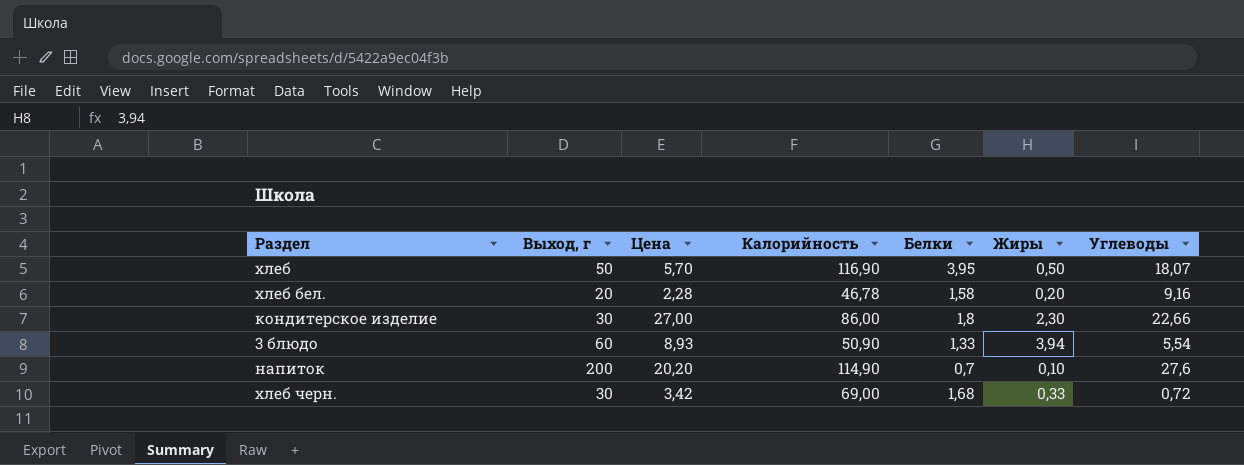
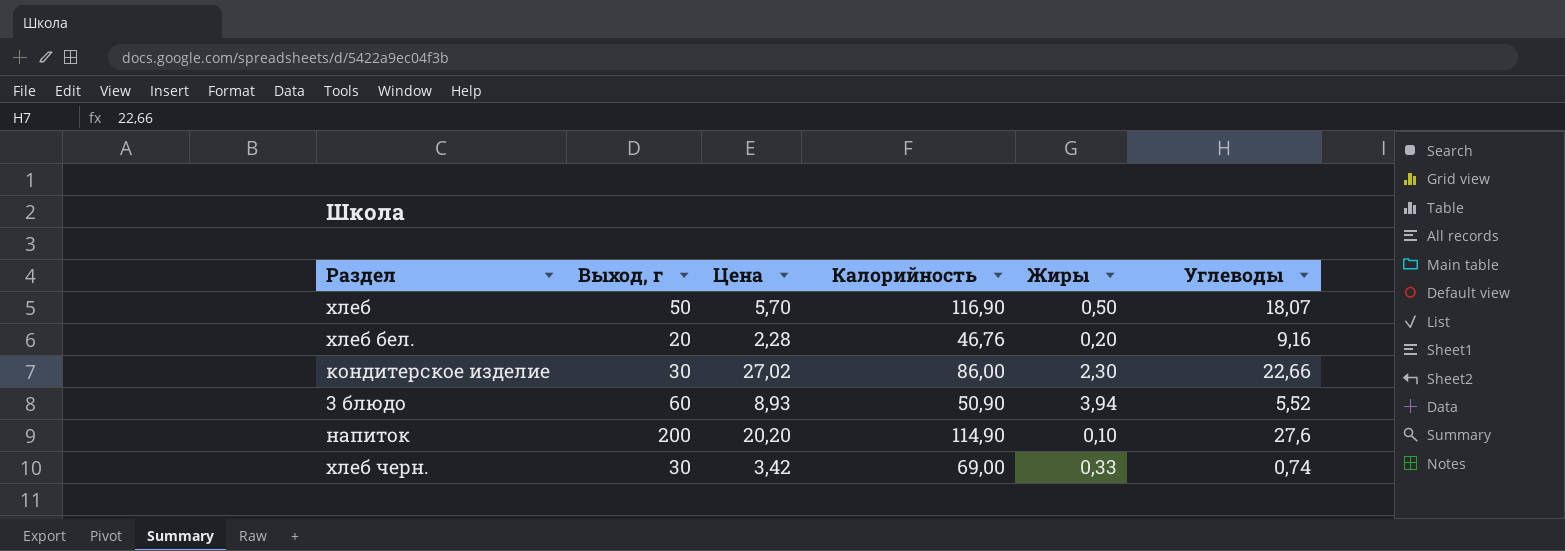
column Белки | position: 5 -> none
хлеб бел. | Калорийность: 46,78 -> 46,76
кондитерское изделие | Цена: 27,00 -> 27,02
3 блюдо | Углеводы: 5,54 -> 5,52
хлеб черн. | Углеводы: 0,72 -> 0,74

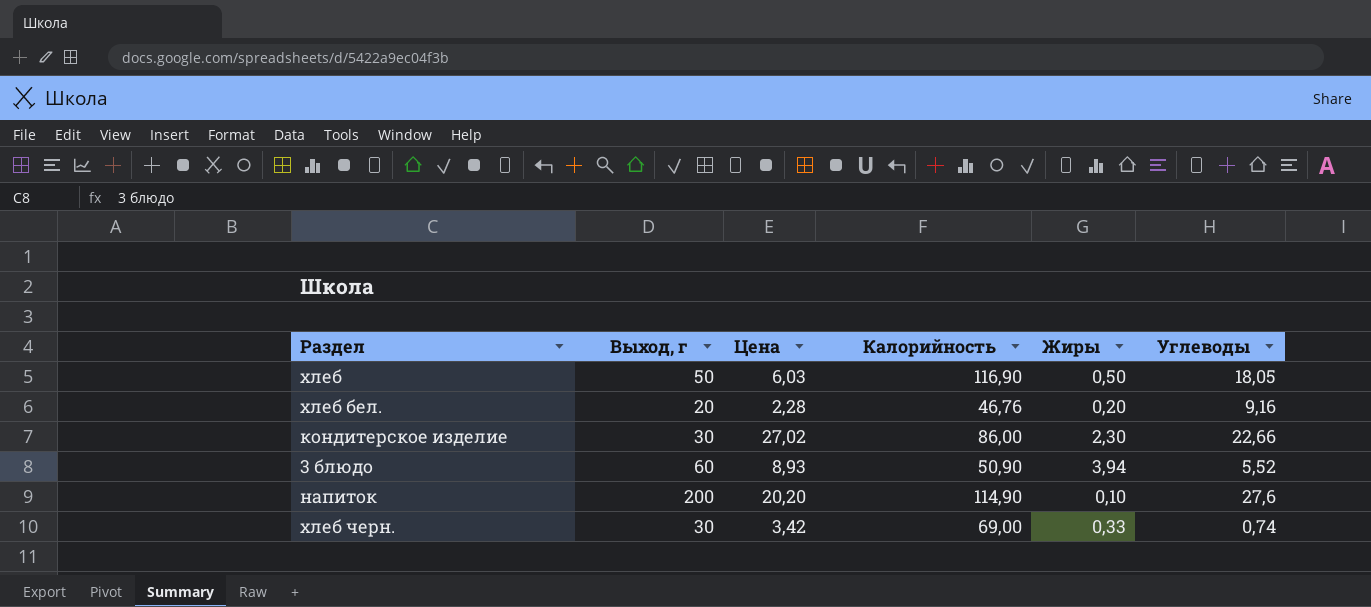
хлеб | Цена: 5,70 -> 6,03
хлеб | Углеводы: 18,07 -> 18,05

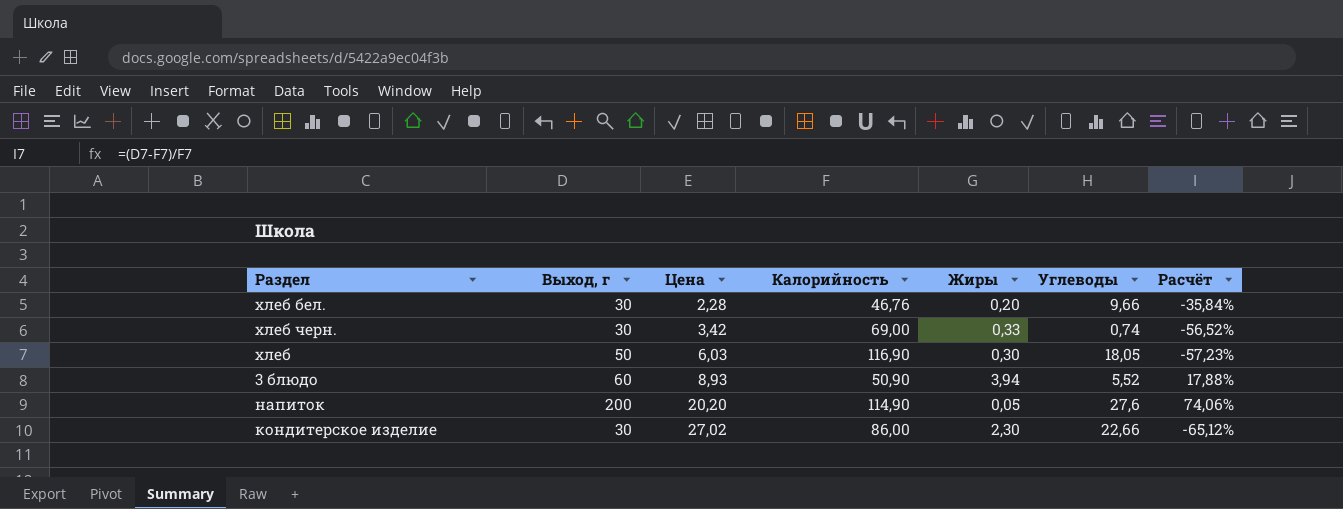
row order: none -> Цена ascending
column Расчёт | formula: none -> ([Выход, г] - [Калорийность]) / [Калорийность]
хлеб бел. | Выход, г: 20 -> 30
хлеб бел. | Углеводы: 9,16 -> 9,66
хлеб | Жиры: 0,50 -> 0,30
напиток | Жиры: 0,10 -> 0,05

